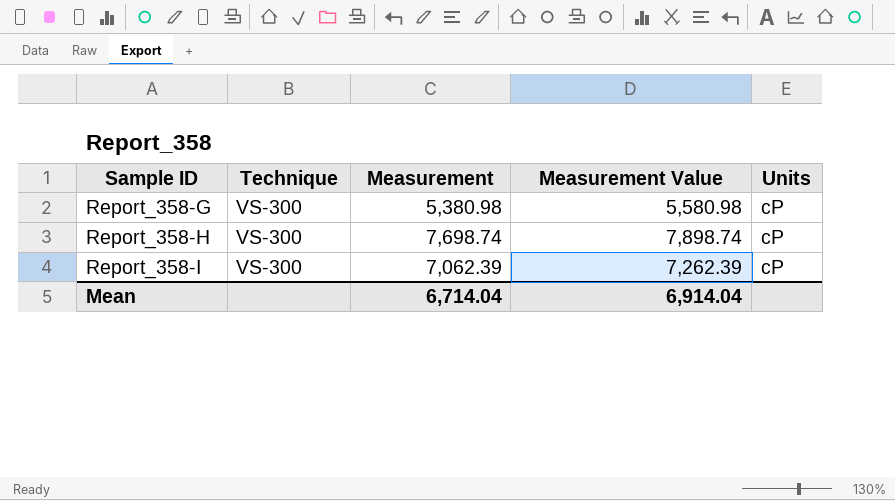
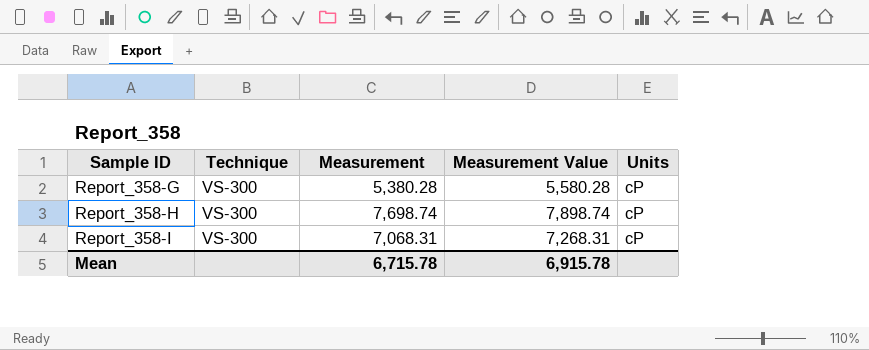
Report_358-G | Measurement: 5,380.98 -> 5,380.28
Report_358-G | Measurement Value: 5,580.98 -> 5,580.28
Report_358-I | Measurement: 7,062.39 -> 7,068.31
Report_358-I | Measurement Value: 7,262.39 -> 7,268.31
Mean | Measurement: 6,714.04 -> 6,715.78
Mean | Measurement Value: 6,914.04 -> 6,915.78

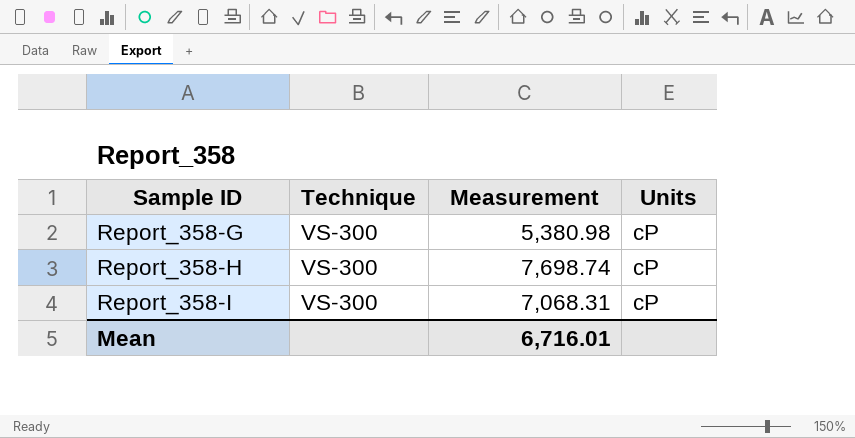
column Measurement Value | formula: [Measurement] + 200 -> none
Report_358-G | Measurement: 5,380.28 -> 5,380.98
Mean | Measurement: 6,715.78 -> 6,716.01

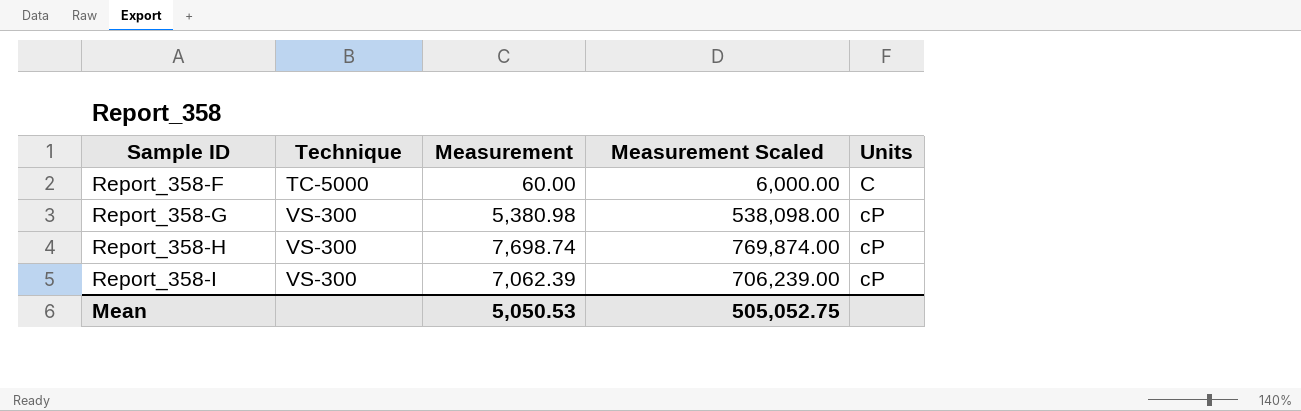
column Measurement Scaled | formula: none -> [Measurement] * 100
row Report_358-F: none -> TC-5000 | 60.00 | 6,000.00 | C
Report_358-I | Measurement: 7,068.31 -> 7,062.39
Mean | Measurement: 6,716.01 -> 5,050.53

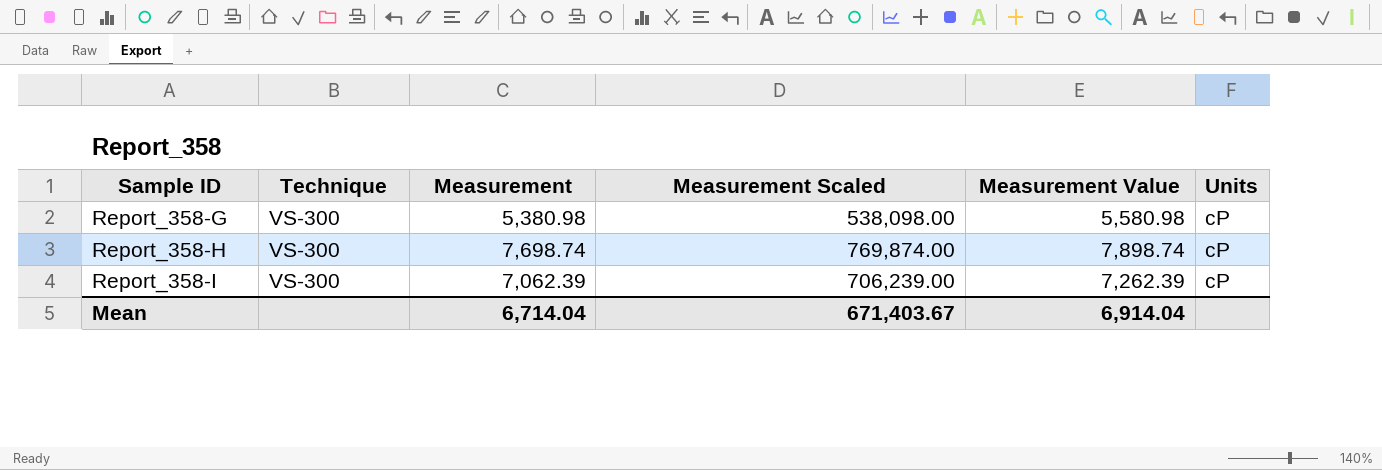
column Measurement Value | formula: none -> [Measurement] + 200
row Report_358-F: TC-5000 | 60.00 | 6,000.00 | C -> none
Mean | Measurement: 5,050.53 -> 6,714.04
Mean | Measurement Scaled: 505,052.75 -> 671,403.67

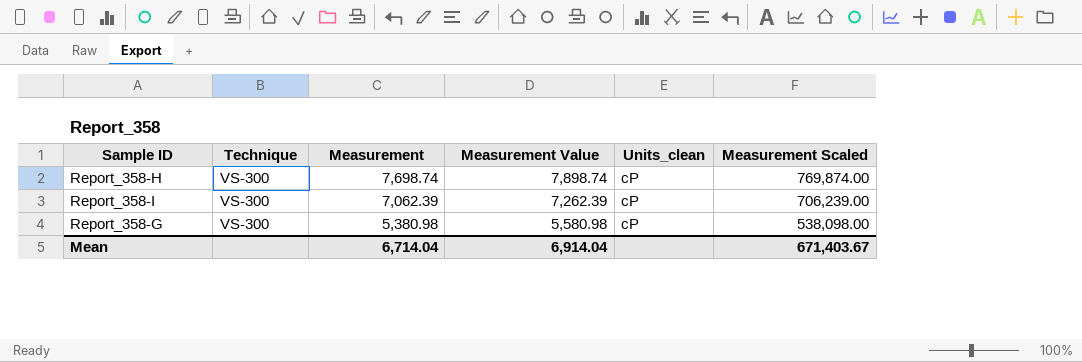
row order: Sample ID ascending -> Measurement descending
column name: Units -> Units_clean
column Measurement Scaled | position: 4 -> 6

